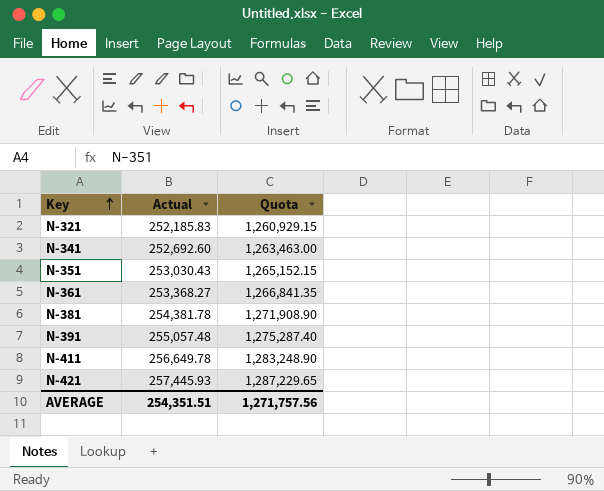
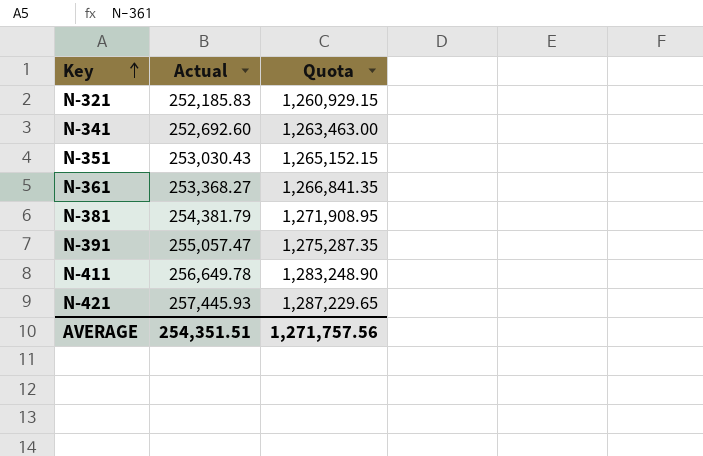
N-381 | Actual: 254,381.78 -> 254,381.79
N-381 | Quota: 1,271,908.90 -> 1,271,908.95
N-391 | Actual: 255,057.48 -> 255,057.47
N-391 | Quota: 1,275,287.40 -> 1,275,287.35

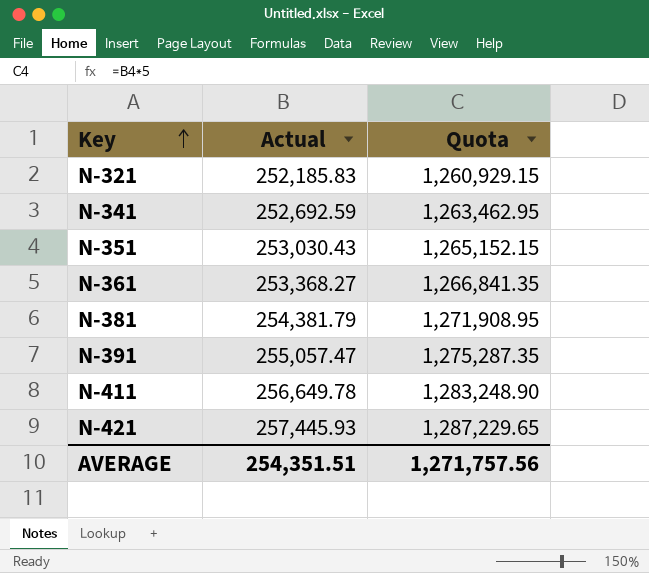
N-341 | Actual: 252,692.60 -> 252,692.59
N-341 | Quota: 1,263,463.00 -> 1,263,462.95

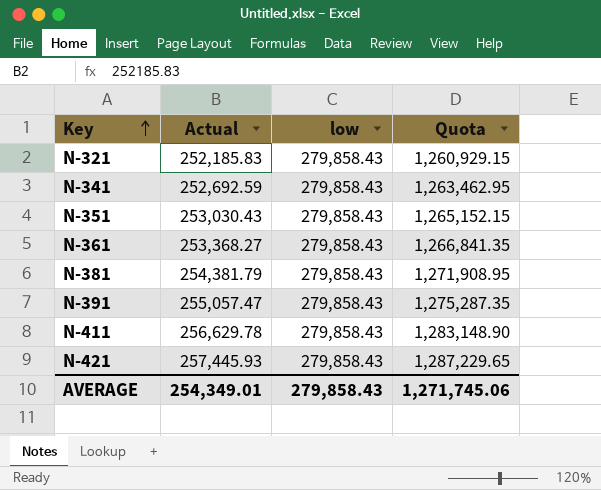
column low | position: none -> 3
N-411 | Actual: 256,649.78 -> 256,629.78
N-411 | Quota: 1,283,248.90 -> 1,283,148.90
AVERAGE | Actual: 254,351.51 -> 254,349.01
AVERAGE | Quota: 1,271,757.56 -> 1,271,745.06

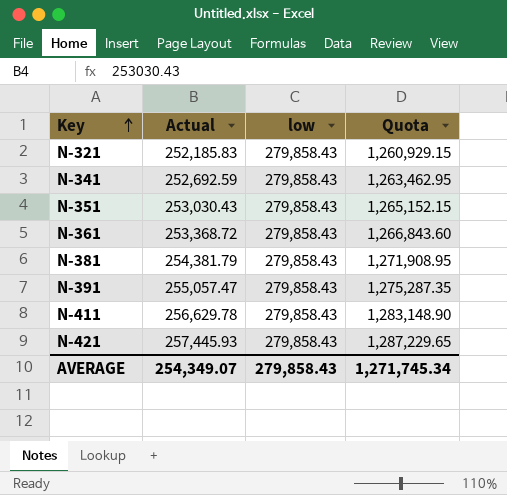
N-361 | Actual: 253,368.27 -> 253,368.72
N-361 | Quota: 1,266,841.35 -> 1,266,843.60
AVERAGE | Actual: 254,349.01 -> 254,349.07
AVERAGE | Quota: 1,271,745.06 -> 1,271,745.34

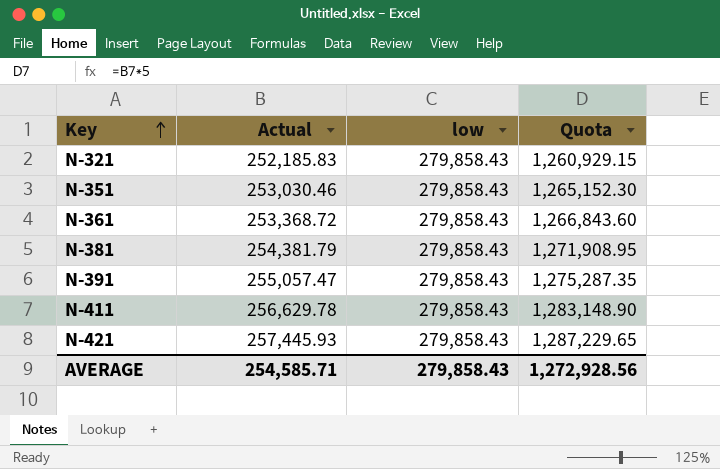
row N-341: 252,692.59 | 279,858.43 | 1,263,462.95 -> none
N-351 | Actual: 253,030.43 -> 253,030.46
N-351 | Quota: 1,265,152.15 -> 1,265,152.30
AVERAGE | Actual: 254,349.07 -> 254,585.71
AVERAGE | Quota: 1,271,745.34 -> 1,272,928.56

